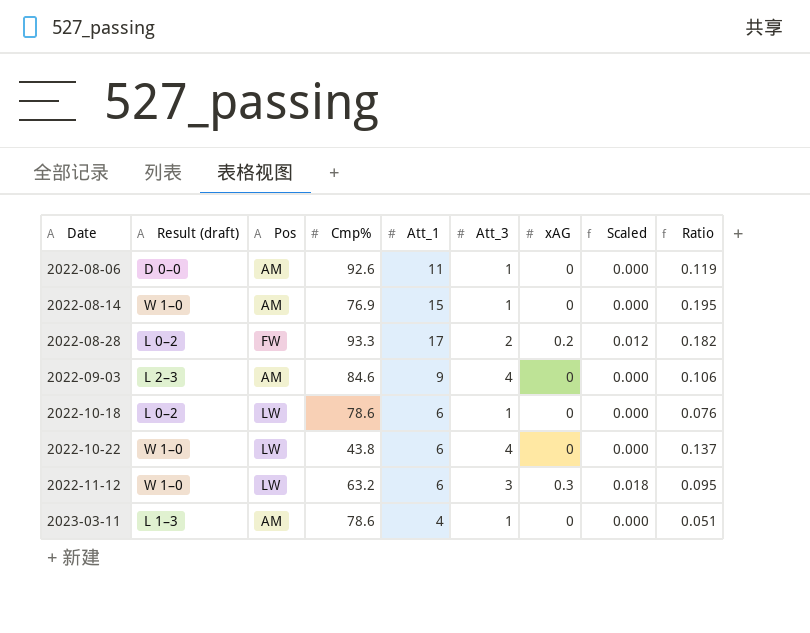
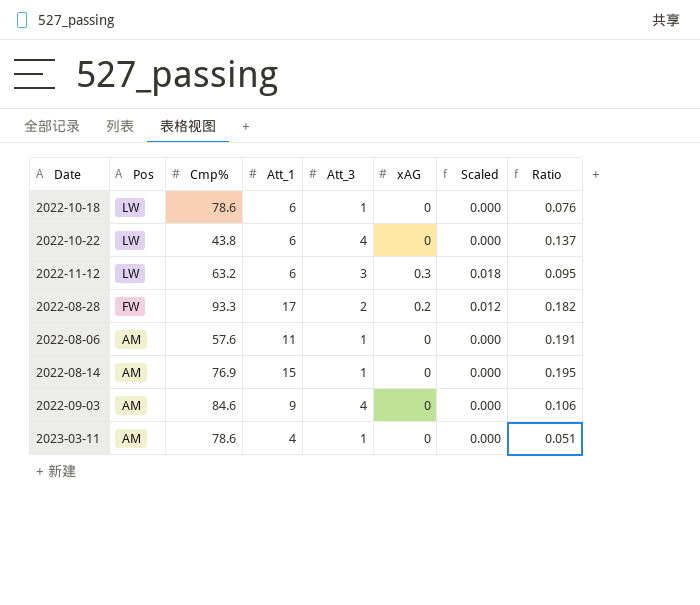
row order: Date ascending -> Pos descending
column Result (draft) | position: 2 -> none
2022-08-06 | Cmp%: 92.6 -> 57.6
2022-08-06 | Ratio: 0.119 -> 0.191

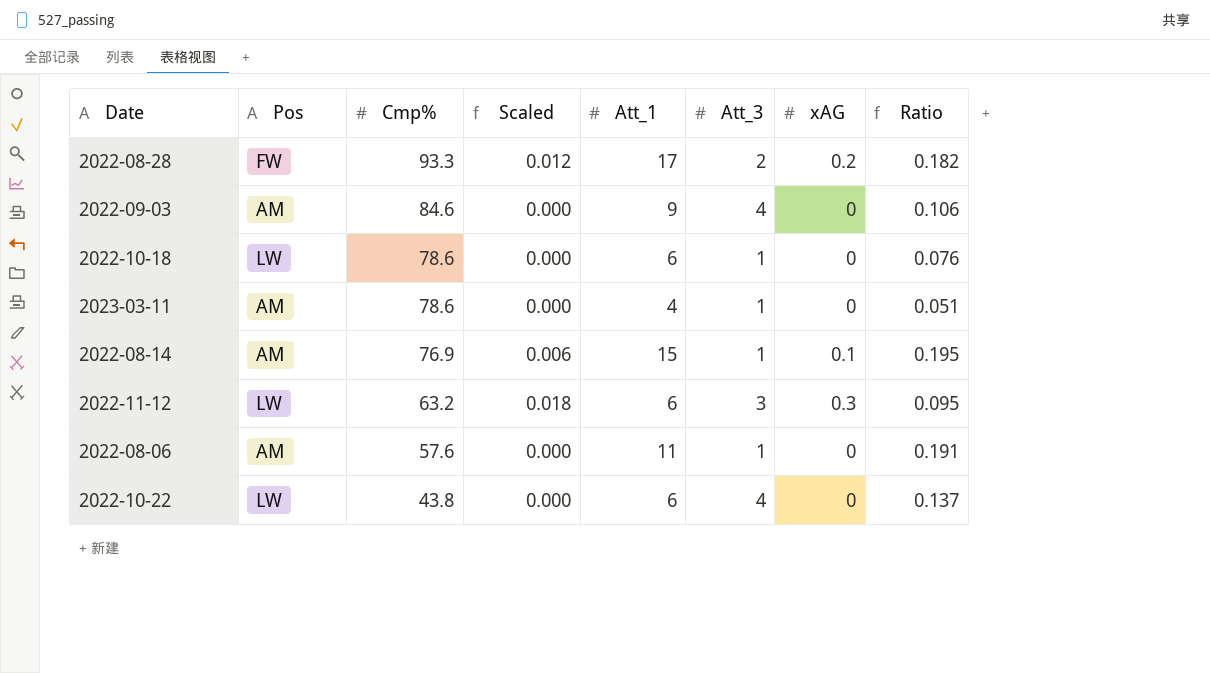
row order: Pos descending -> Cmp% descending
column Scaled | position: 7 -> 4
2022-08-14 | Scaled: 0.000 -> 0.006
2022-08-14 | xAG: 0 -> 0.1

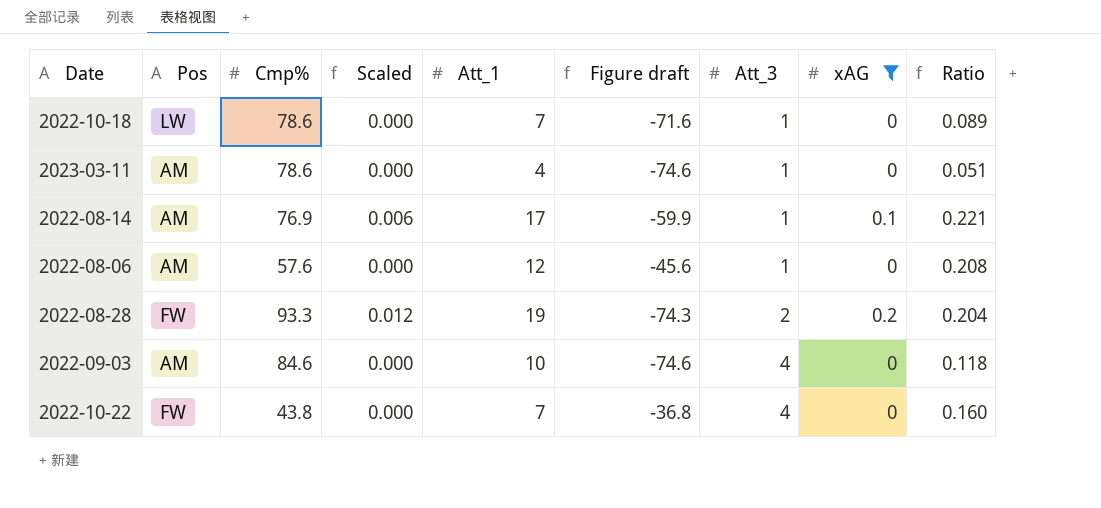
filter: none -> xAG != 0.3
row order: Cmp% descending -> Att_3 ascending
column Figure draft | formula: none -> [Att_1] - [Cmp%]
2022-10-18 | Att_1: 6 -> 7
2022-10-18 | Ratio: 0.076 -> 0.089
2022-08-14 | Att_1: 15 -> 17
2022-08-14 | Ratio: 0.195 -> 0.221
2022-08-06 | Att_1: 11 -> 12
2022-08-06 | Ratio: 0.191 -> 0.208
2022-08-28 | Att_1: 17 -> 19
2022-08-28 | Ratio: 0.182 -> 0.204
2022-09-03 | Att_1: 9 -> 10
2022-09-03 | Ratio: 0.106 -> 0.118
2022-10-22 | Pos: LW -> FW
2022-10-22 | Att_1: 6 -> 7
2022-10-22 | Ratio: 0.137 -> 0.160

